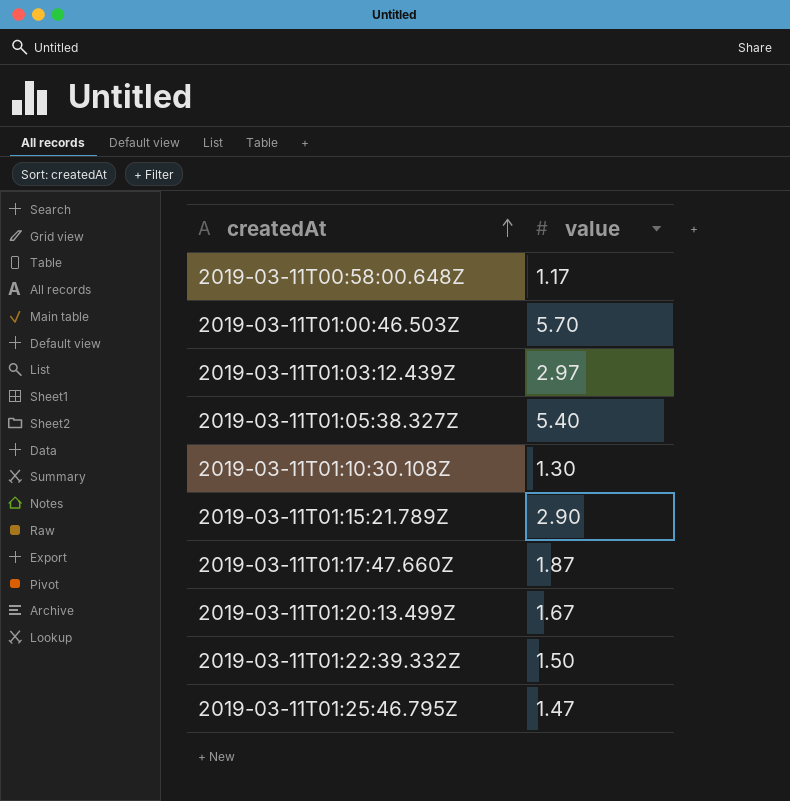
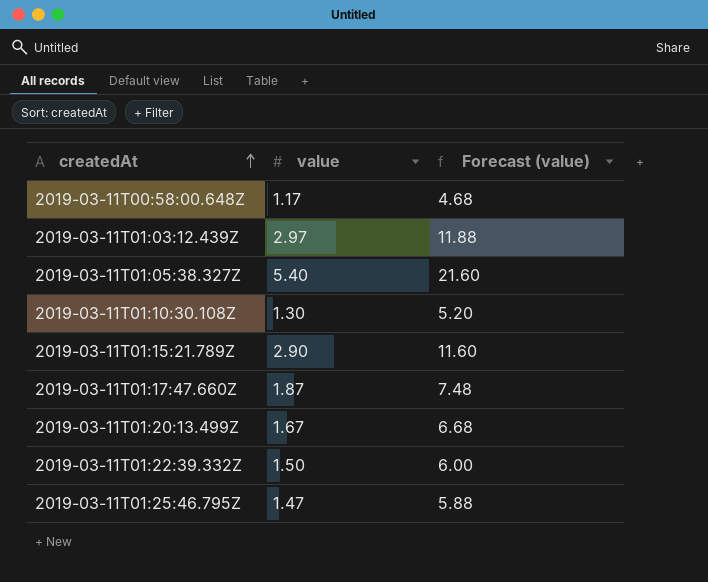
column Forecast (value) | formula: none -> [value] * 4
row 2019-03-11T01:00:46.503Z: 5.70 -> none

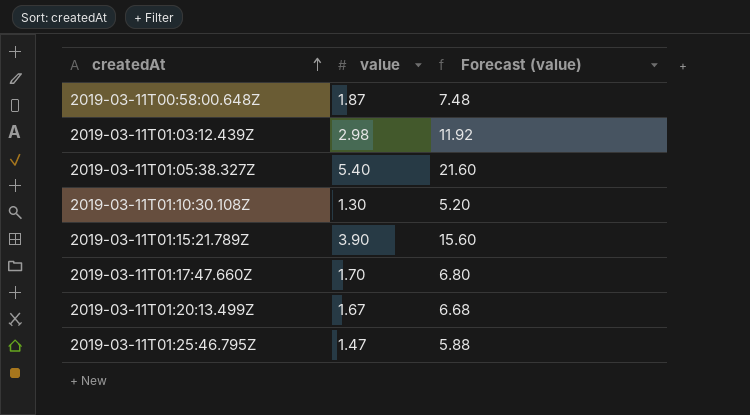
row 2019-03-11T01:22:39.332Z: 1.50 | 6.00 -> none
2019-03-11T00:58:00.648Z | value: 1.17 -> 1.87
2019-03-11T00:58:00.648Z | Forecast (value): 4.68 -> 7.48
2019-03-11T01:03:12.439Z | value: 2.97 -> 2.98
2019-03-11T01:03:12.439Z | Forecast (value): 11.88 -> 11.92
2019-03-11T01:15:21.789Z | value: 2.90 -> 3.90
2019-03-11T01:15:21.789Z | Forecast (value): 11.60 -> 15.60
2019-03-11T01:17:47.660Z | value: 1.87 -> 1.70
2019-03-11T01:17:47.660Z | Forecast (value): 7.48 -> 6.80

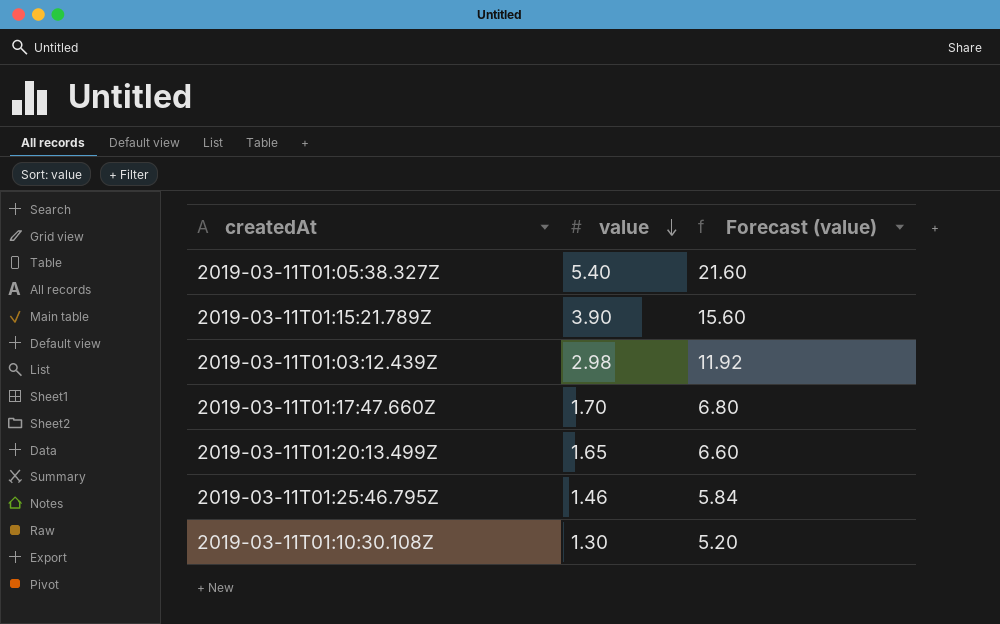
row order: createdAt ascending -> value descending
row 2019-03-11T00:58:00.648Z: 1.87 | 7.48 -> none
2019-03-11T01:20:13.499Z | value: 1.67 -> 1.65
2019-03-11T01:20:13.499Z | Forecast (value): 6.68 -> 6.60
2019-03-11T01:25:46.795Z | value: 1.47 -> 1.46
2019-03-11T01:25:46.795Z | Forecast (value): 5.88 -> 5.84

